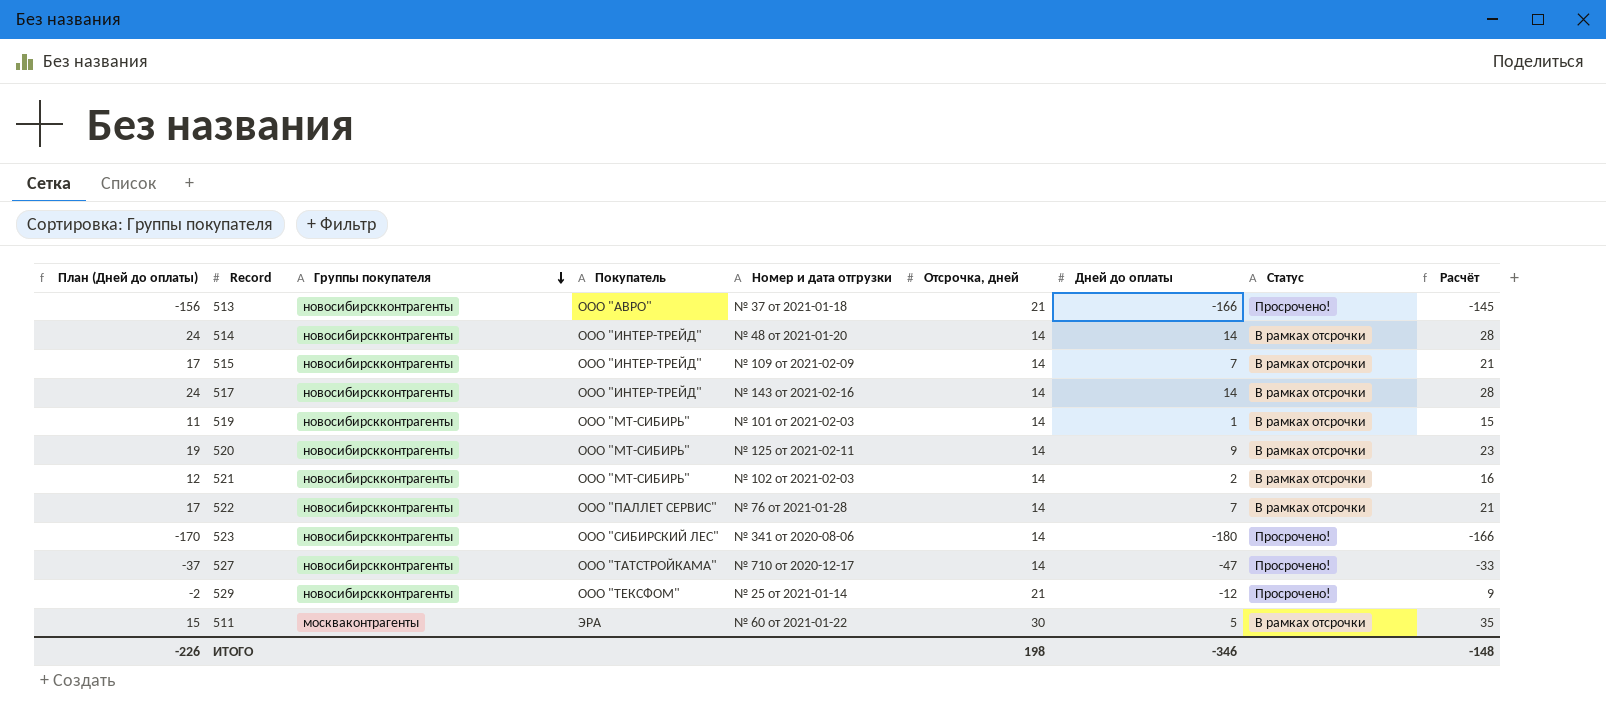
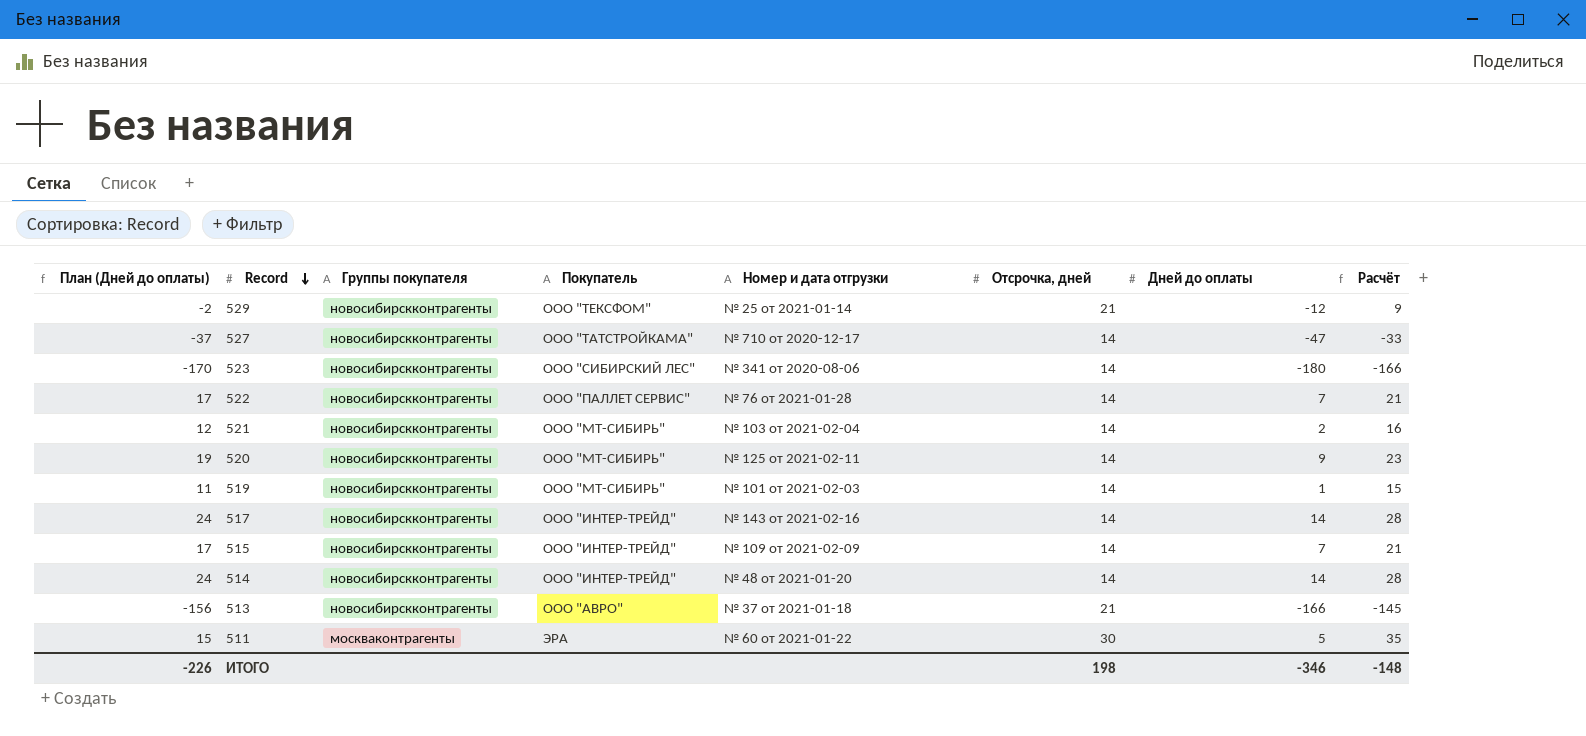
row order: Группы покупателя descending -> Record descending
column Статус | position: 8 -> none
521 | Номер и дата отгрузки: № 102 от 2021-02-03 -> № 103 от 2021-02-04

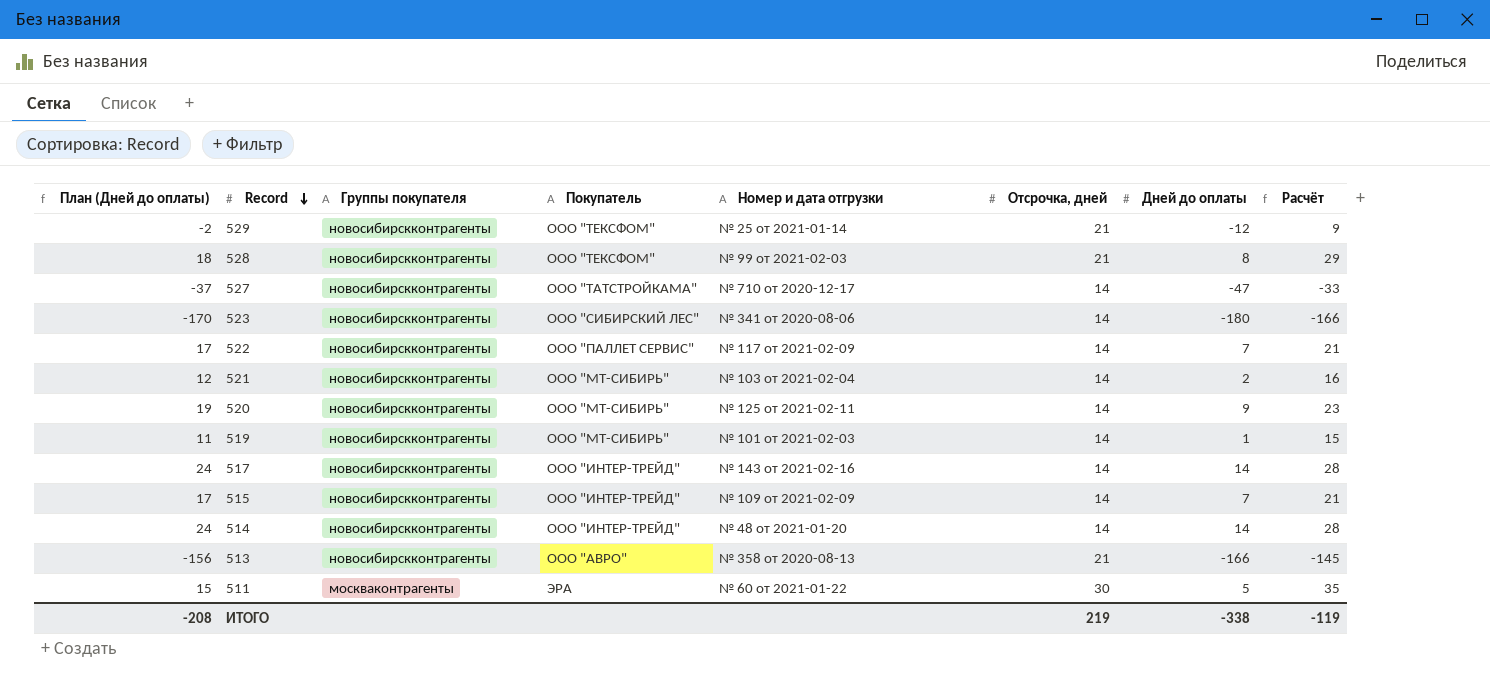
row 528: none -> 18 | новосибирскконтрагенты | ООО "ТЕКСФОМ" | № 99 от 2021-02-03 | 21 | 8 | 29
522 | Номер и дата отгрузки: № 76 от 2021-01-28 -> № 117 от 2021-02-09
513 | Номер и дата отгрузки: № 37 от 2021-01-18 -> № 358 от 2020-08-13
ИТОГО | План (Дней до оплаты): -226 -> -208
ИТОГО | Отсрочка, дней: 198 -> 219
ИТОГО | Дней до оплаты: -346 -> -338
ИТОГО | Расчёт: -148 -> -119

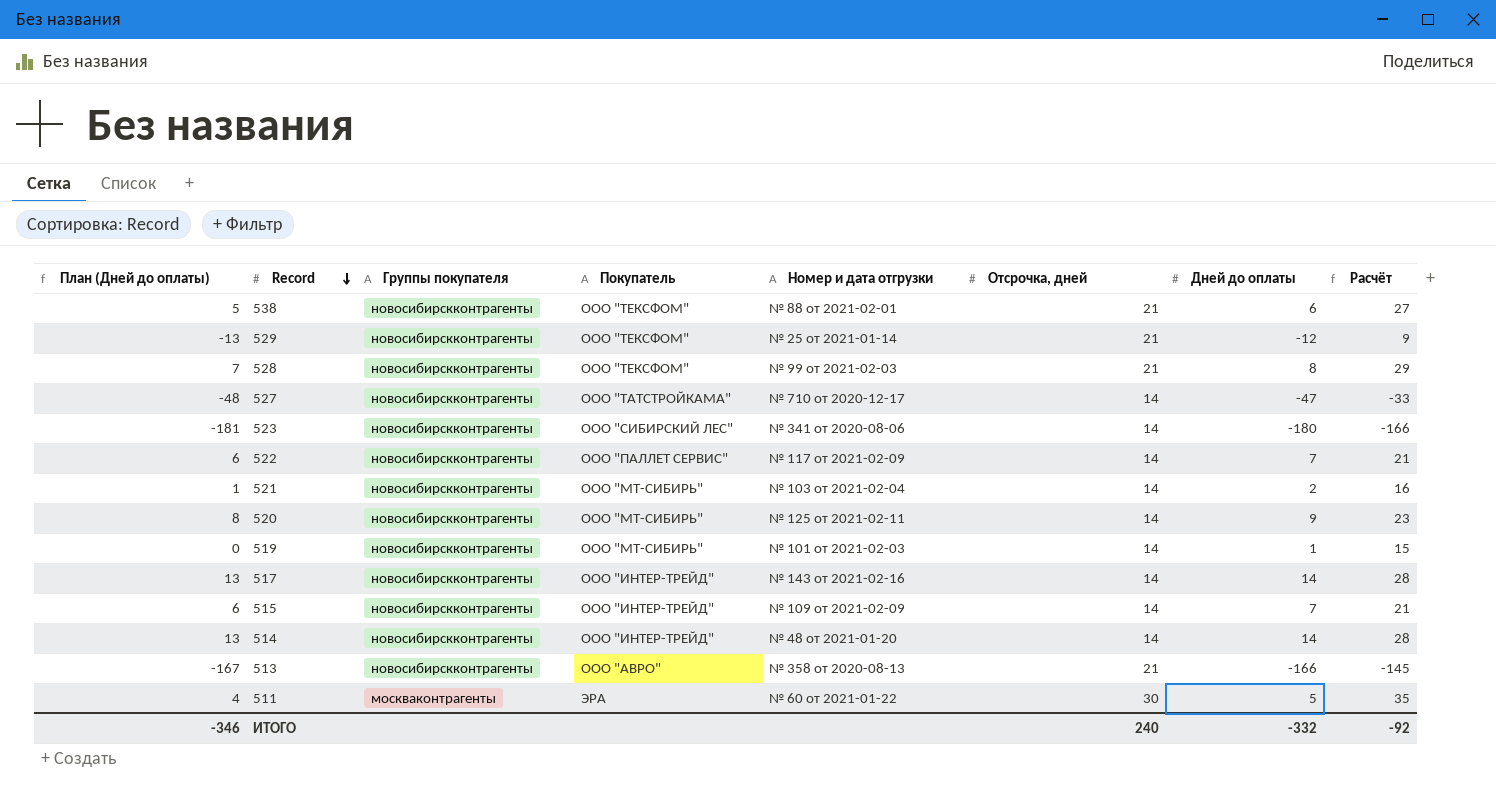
column План (Дней до оплаты) | formula: [Дней до оплаты] + 10 -> [Дней до оплаты] - 1
row 538: none -> 5 | новосибирскконтрагенты | ООО "ТЕКСФОМ" | № 88 от 2021-02-01 | 21 | 6 | 27
ИТОГО | План (Дней до оплаты): -208 -> -346
ИТОГО | Отсрочка, дней: 219 -> 240
ИТОГО | Дней до оплаты: -338 -> -332
ИТОГО | Расчёт: -119 -> -92

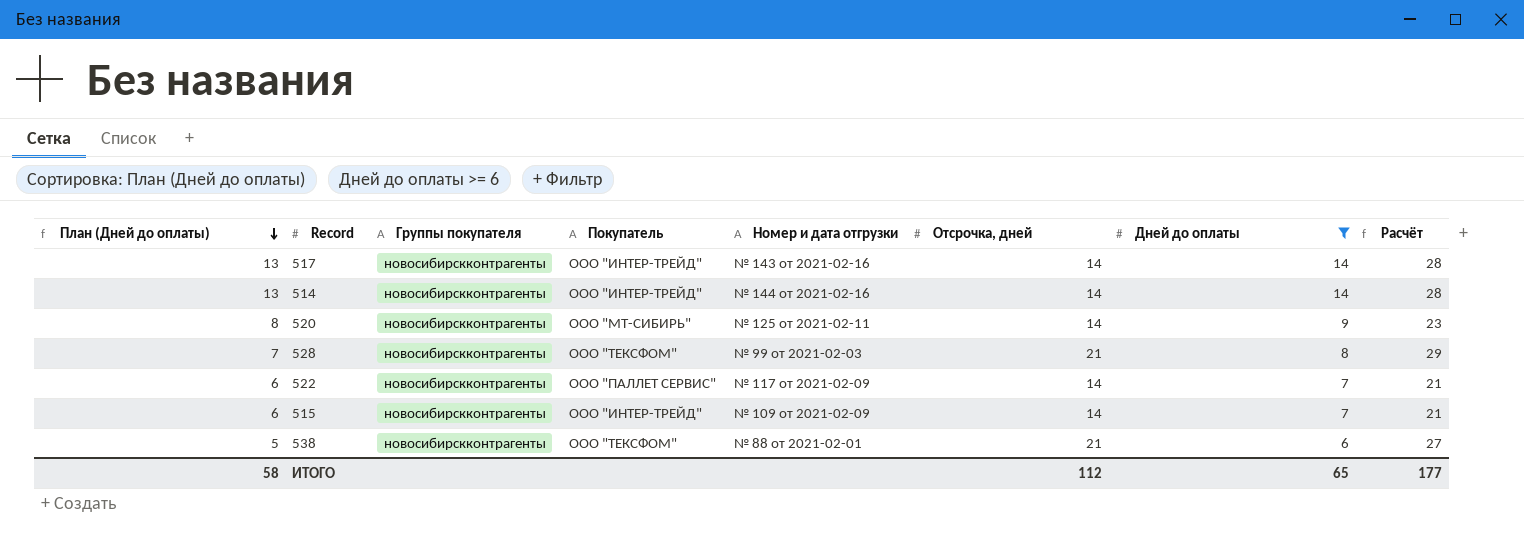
filter: none -> Дней до оплаты >= 6
row order: Record descending -> План (Дней до оплаты) descending
514 | Номер и дата отгрузки: № 48 от 2021-01-20 -> № 144 от 2021-02-16
ИТОГО | План (Дней до оплаты): -346 -> 58
ИТОГО | Отсрочка, дней: 240 -> 112
ИТОГО | Дней до оплаты: -332 -> 65
ИТОГО | Расчёт: -92 -> 177

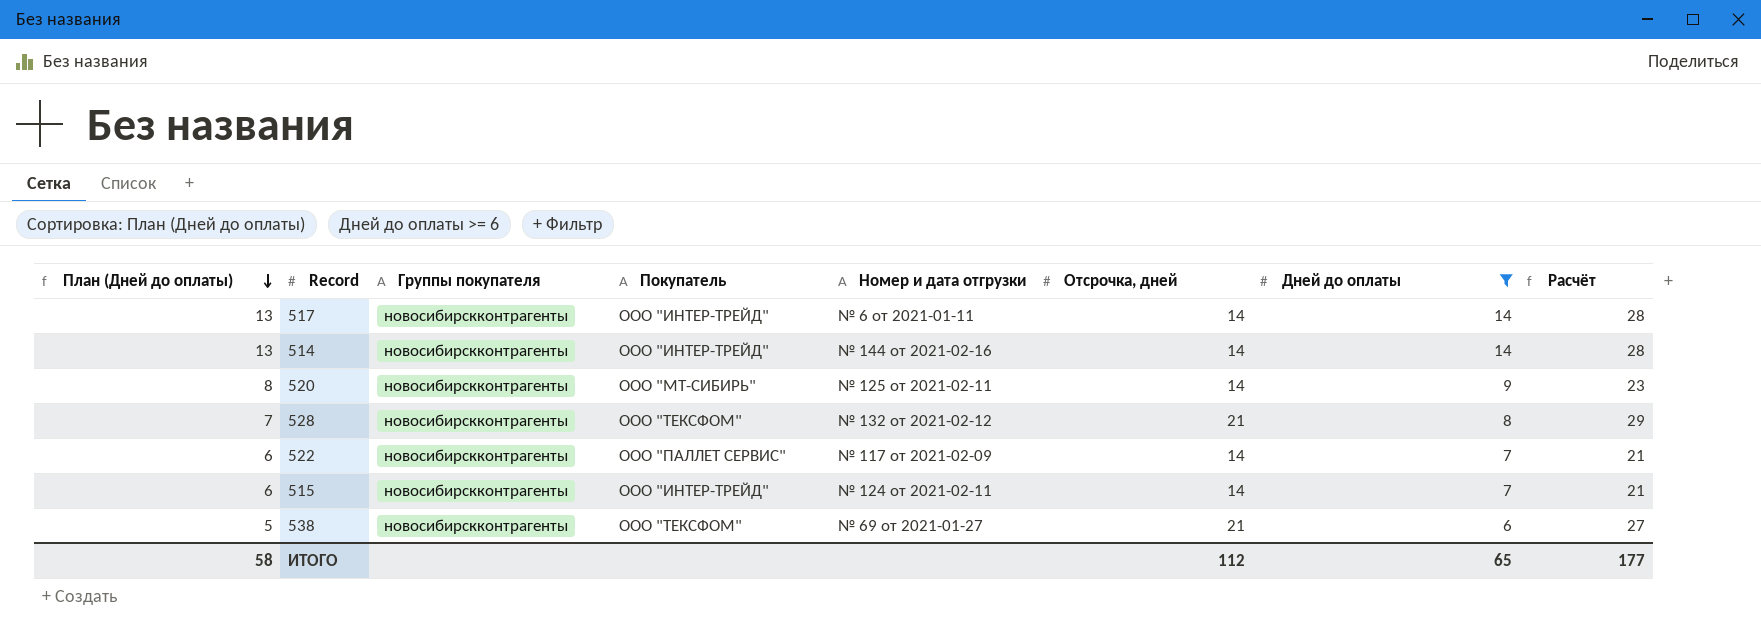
517 | Номер и дата отгрузки: № 143 от 2021-02-16 -> № 6 от 2021-01-11
528 | Номер и дата отгрузки: № 99 от 2021-02-03 -> № 132 от 2021-02-12
515 | Номер и дата отгрузки: № 109 от 2021-02-09 -> № 124 от 2021-02-11
538 | Номер и дата отгрузки: № 88 от 2021-02-01 -> № 69 от 2021-01-27

